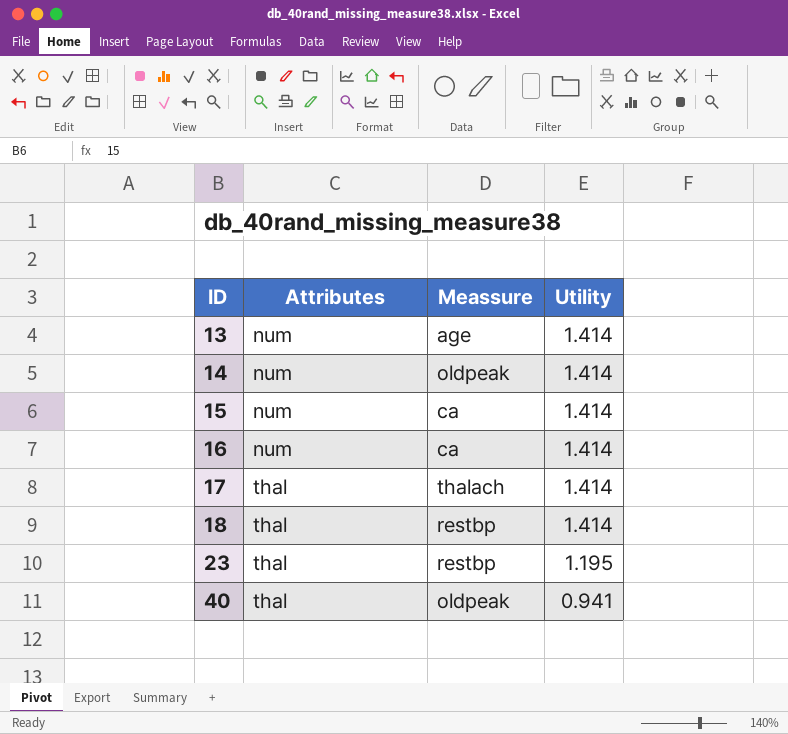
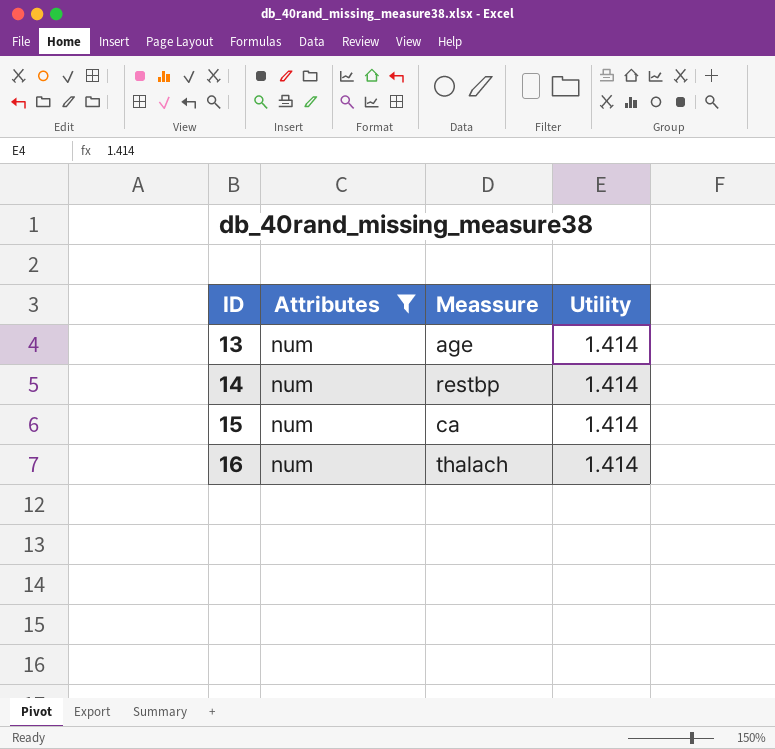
filter: none -> Attributes = num
14 | Meassure: oldpeak -> restbp
16 | Meassure: ca -> thalach

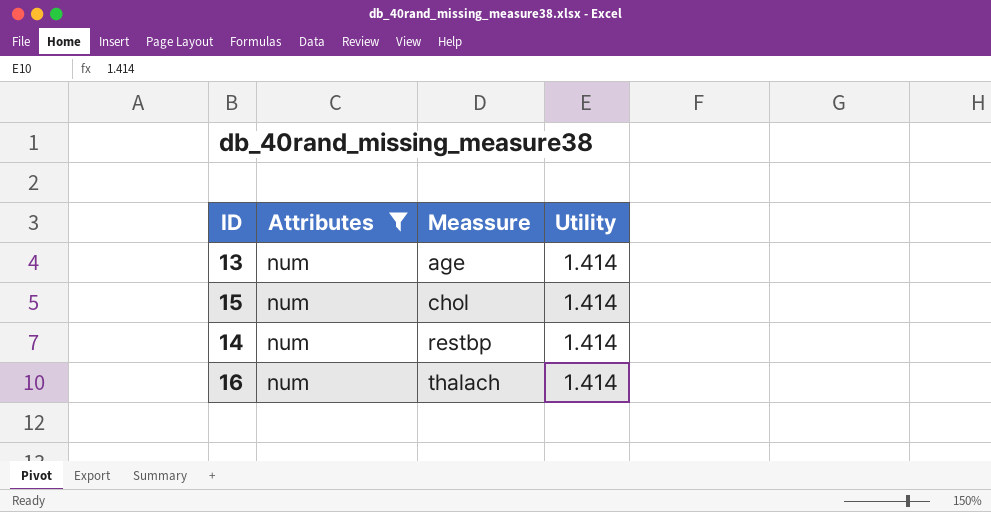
row order: ID ascending -> Meassure ascending
15 | Meassure: ca -> chol

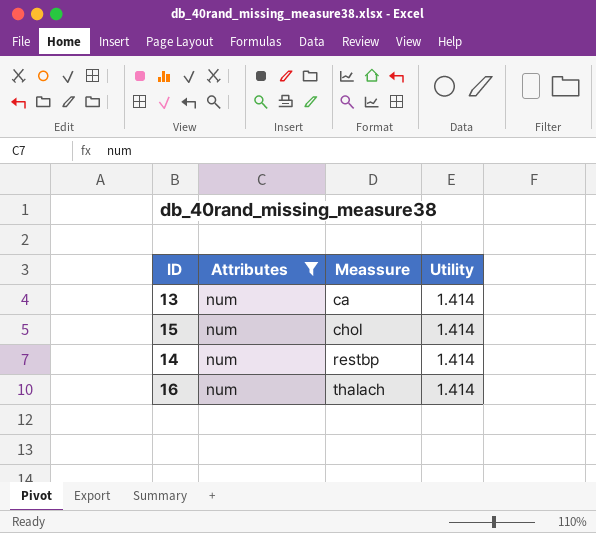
13 | Meassure: age -> ca

